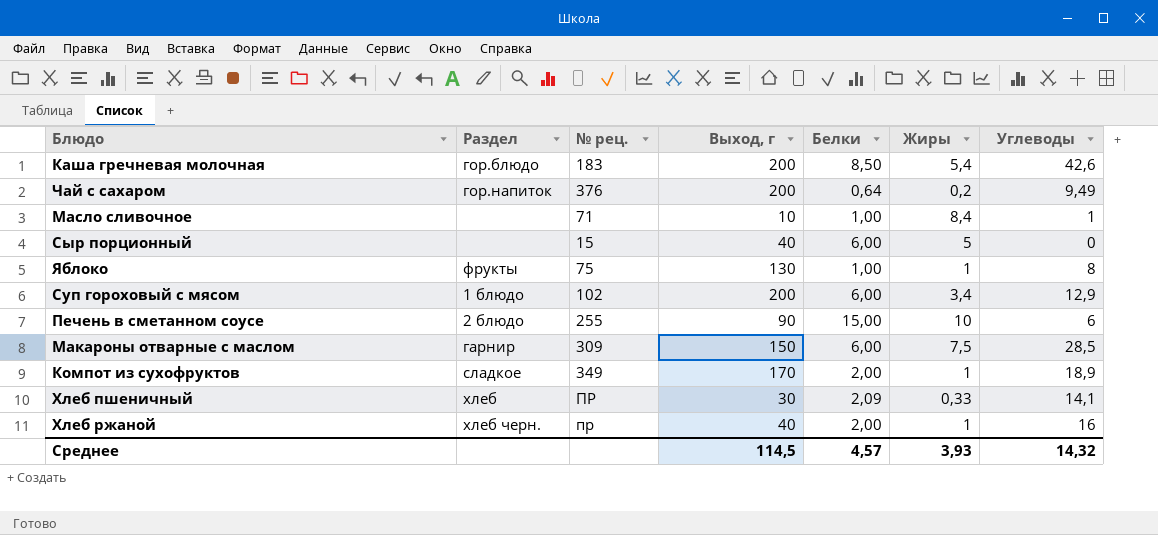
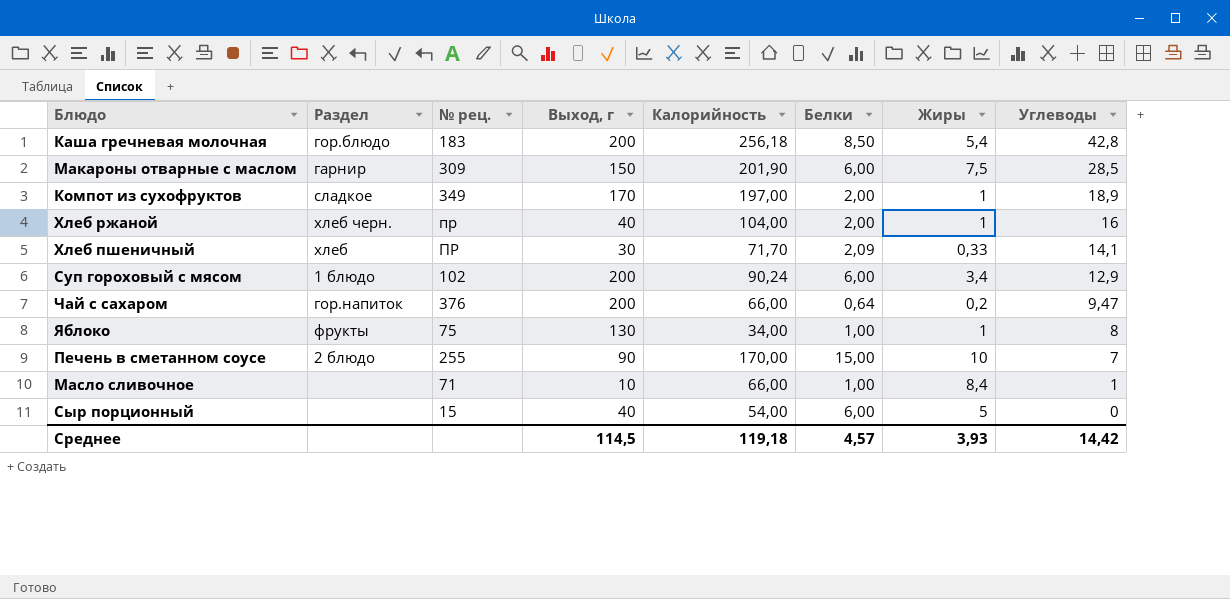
row order: none -> Углеводы descending
column Калорийность | position: none -> 5
Каша гречневая молочная | Углеводы: 42,6 -> 42,8
Чай с сахаром | Углеводы: 9,49 -> 9,47
Печень в сметанном соусе | Углеводы: 6 -> 7
Среднее | Углеводы: 14,32 -> 14,42

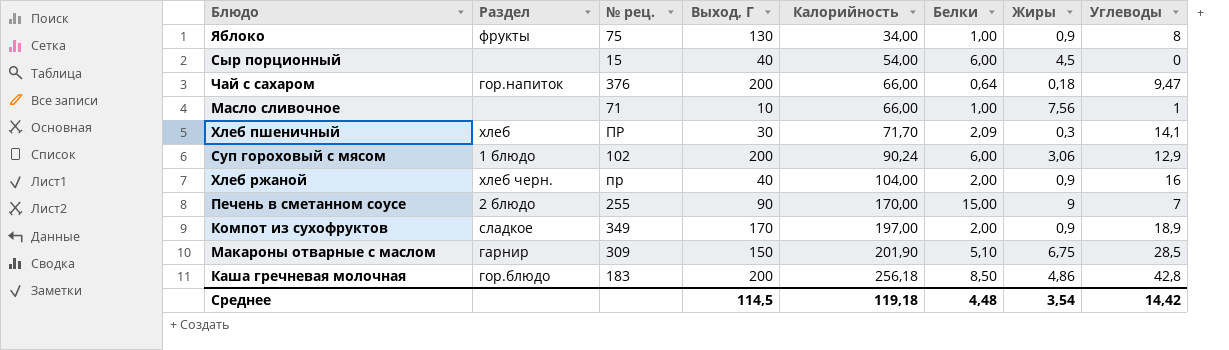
row order: Углеводы descending -> Калорийность ascending
column name: Выход, г -> Выход, Г
Яблоко | Жиры: 1 -> 0,9
Сыр порционный | Жиры: 5 -> 4,5
Чай с сахаром | Жиры: 0,2 -> 0,18
Масло сливочное | Жиры: 8,4 -> 7,56
Хлеб пшеничный | Жиры: 0,33 -> 0,3
Суп гороховый с мясом | Жиры: 3,4 -> 3,06
Хлеб ржаной | Жиры: 1 -> 0,9
Печень в сметанном соусе | Жиры: 10 -> 9
Компот из сухофруктов | Жиры: 1 -> 0,9
Макароны отварные с маслом | Белки: 6,00 -> 5,10
Макароны отварные с маслом | Жиры: 7,5 -> 6,75
Каша гречневая молочная | Жиры: 5,4 -> 4,86
Среднее | Белки: 4,57 -> 4,48
Среднее | Жиры: 3,93 -> 3,54

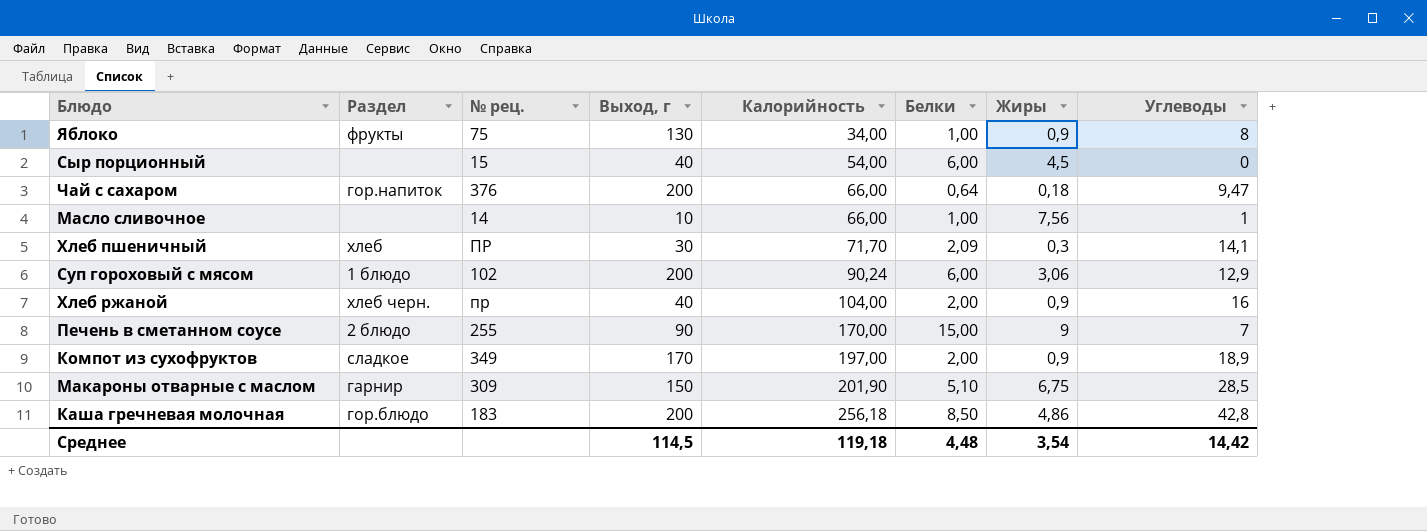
column name: Выход, Г -> Выход, г
Масло сливочное | № рец.: 71 -> 14

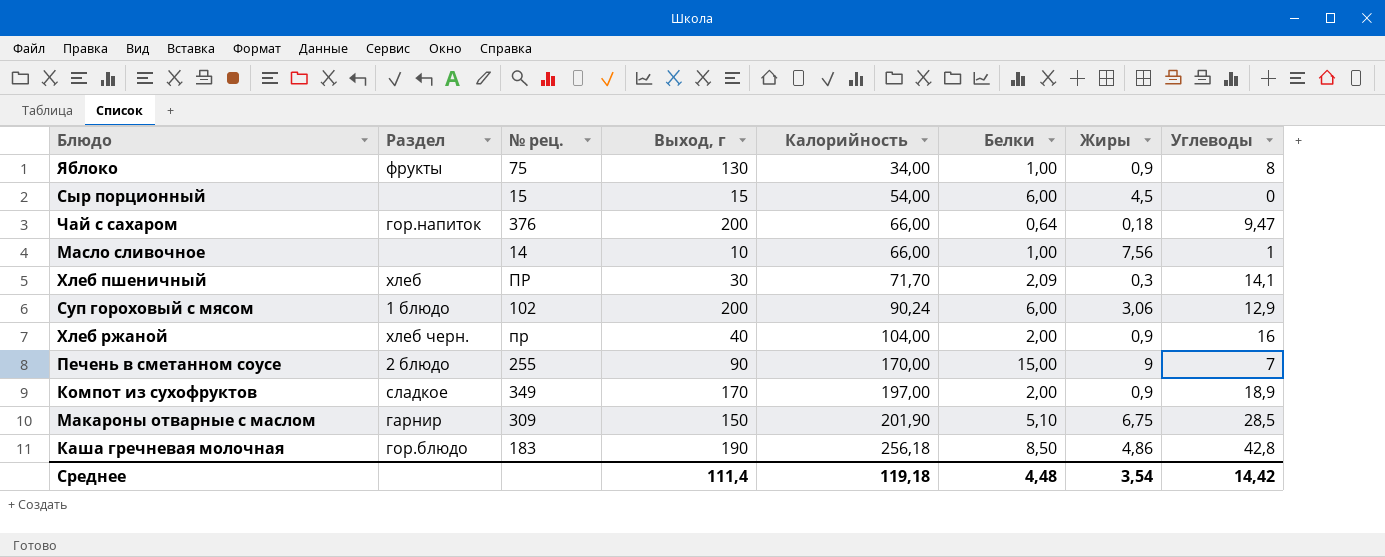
Сыр порционный | Выход, г: 40 -> 15
Каша гречневая молочная | Выход, г: 200 -> 190
Среднее | Выход, г: 114,5 -> 111,4

